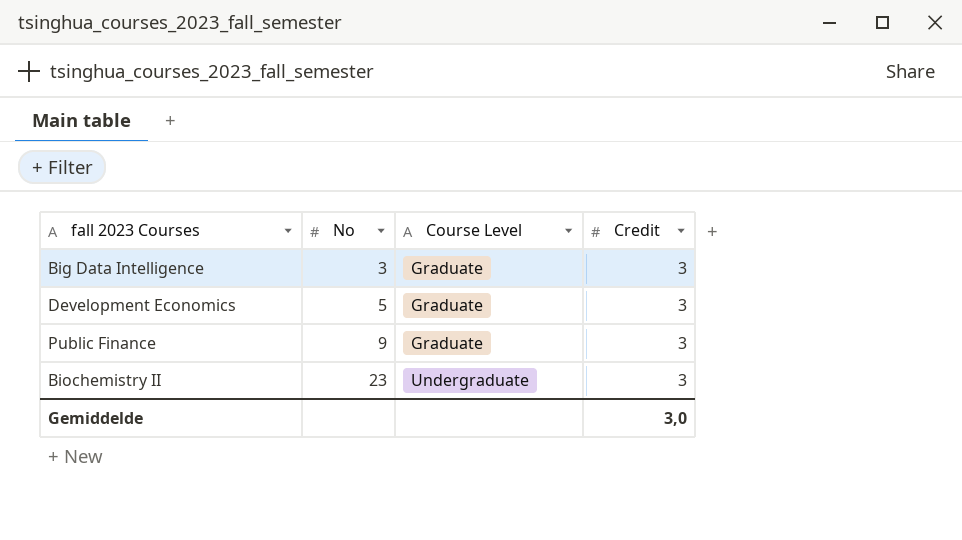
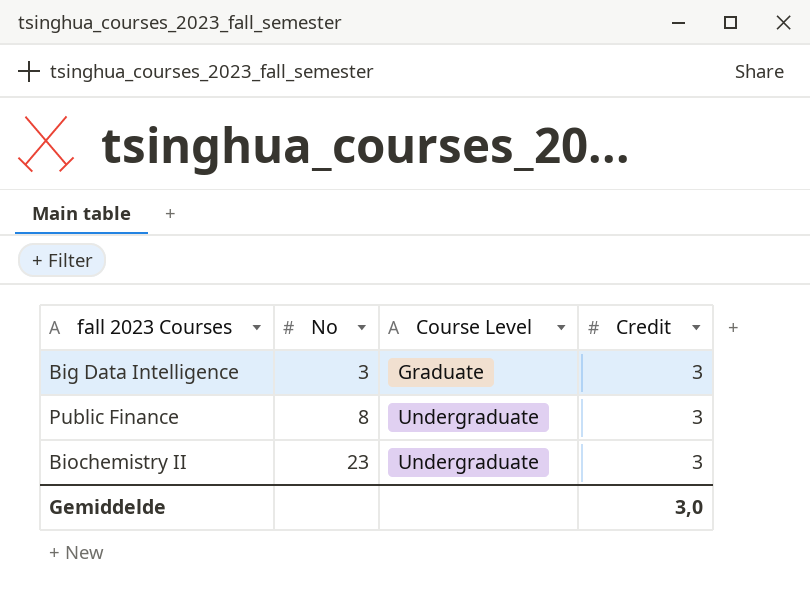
row Development Economics: 5 | Graduate | 3 -> none
Public Finance | No: 9 -> 8
Public Finance | Course Level: Graduate -> Undergraduate

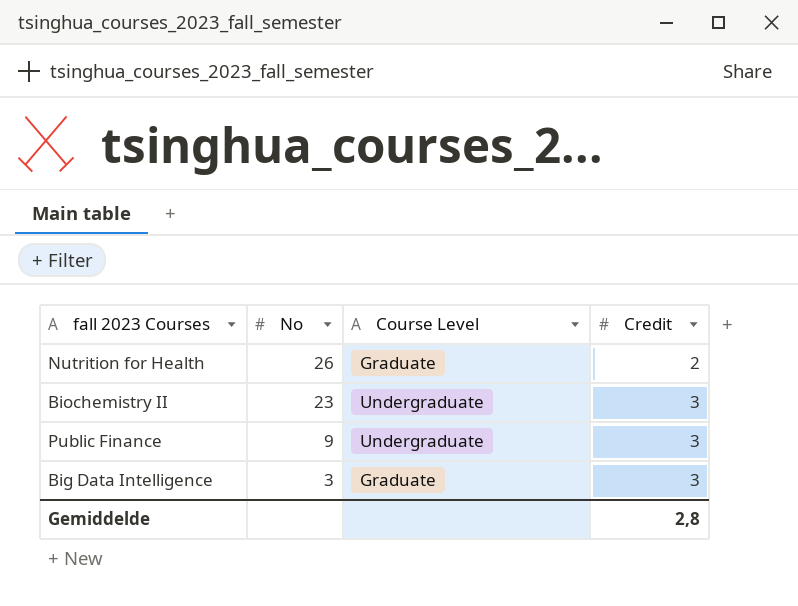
row order: No ascending -> No descending
row Nutrition for Health: none -> 26 | Graduate | 2
Public Finance | No: 8 -> 9
Gemiddelde | Credit: 3,0 -> 2,8

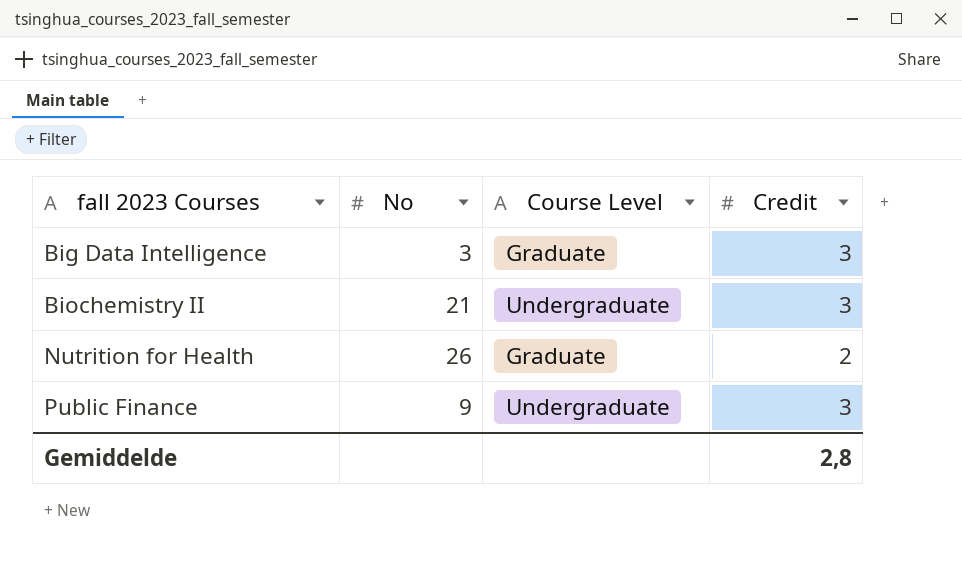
row order: No descending -> fall 2023 Courses ascending
Biochemistry II | No: 23 -> 21

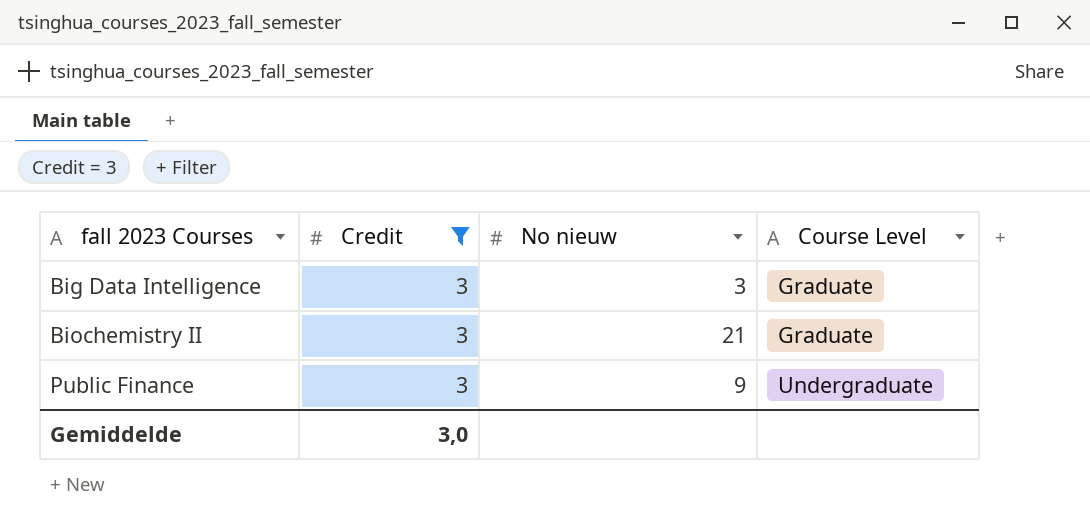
filter: none -> Credit = 3
column Credit | position: 4 -> 2
column name: No -> No nieuw
Biochemistry II | Course Level: Undergraduate -> Graduate
Gemiddelde | Credit: 2,8 -> 3,0

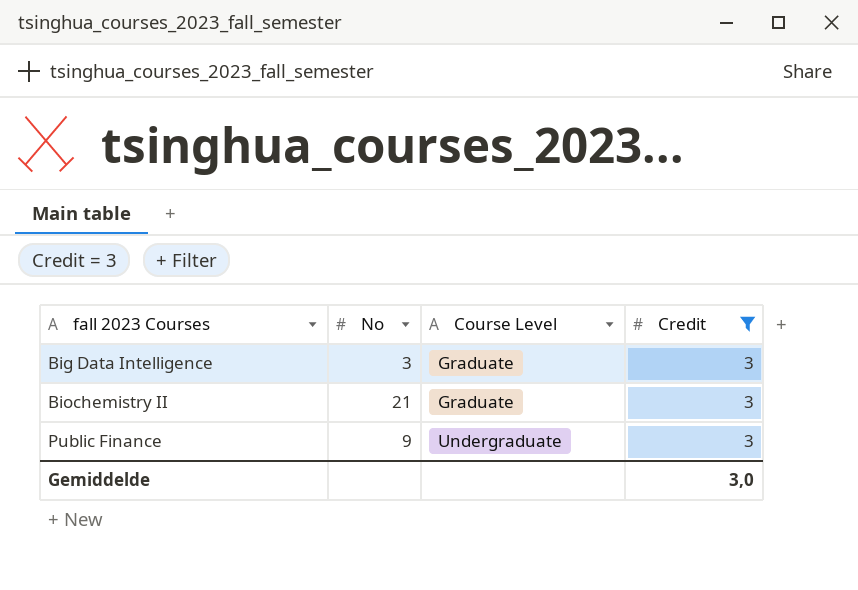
column name: No nieuw -> No
column Credit | position: 2 -> 4

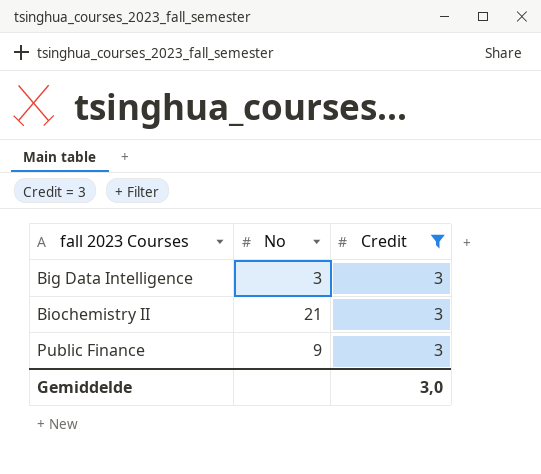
column Course Level | position: 3 -> none

